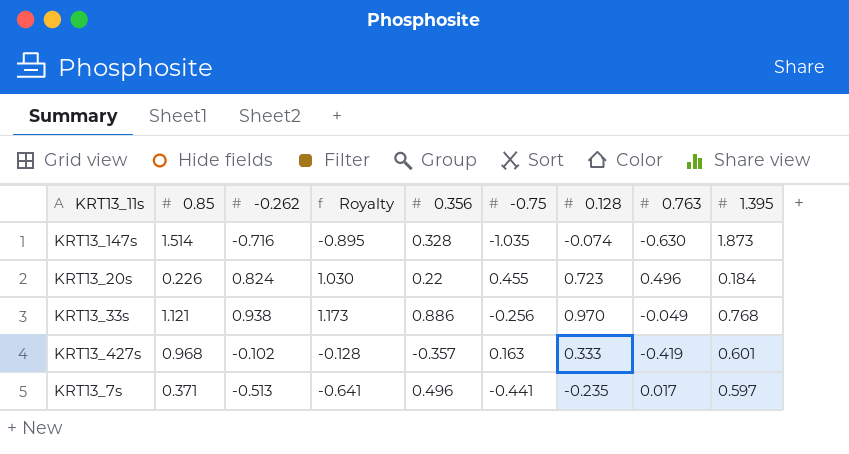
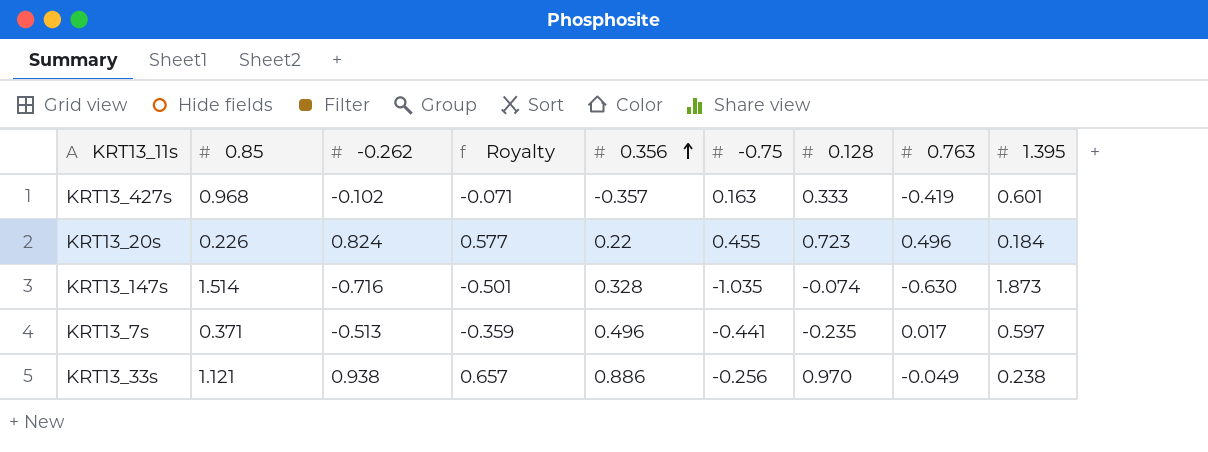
row order: none -> 0.356 ascending
column Royalty | formula: [-0.262] * 1.25 -> [-0.262] * 0.7
KRT13_33s | 1.395: 0.768 -> 0.238

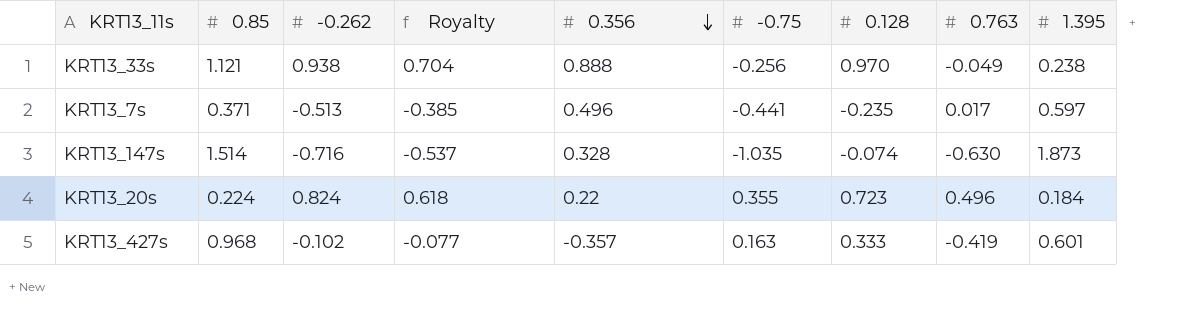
row order: 0.356 ascending -> 0.356 descending
column Royalty | formula: [-0.262] * 0.7 -> [-0.262] * 0.75
KRT13_33s | 0.356: 0.886 -> 0.888
KRT13_20s | 0.85: 0.226 -> 0.224
KRT13_20s | -0.75: 0.455 -> 0.355

